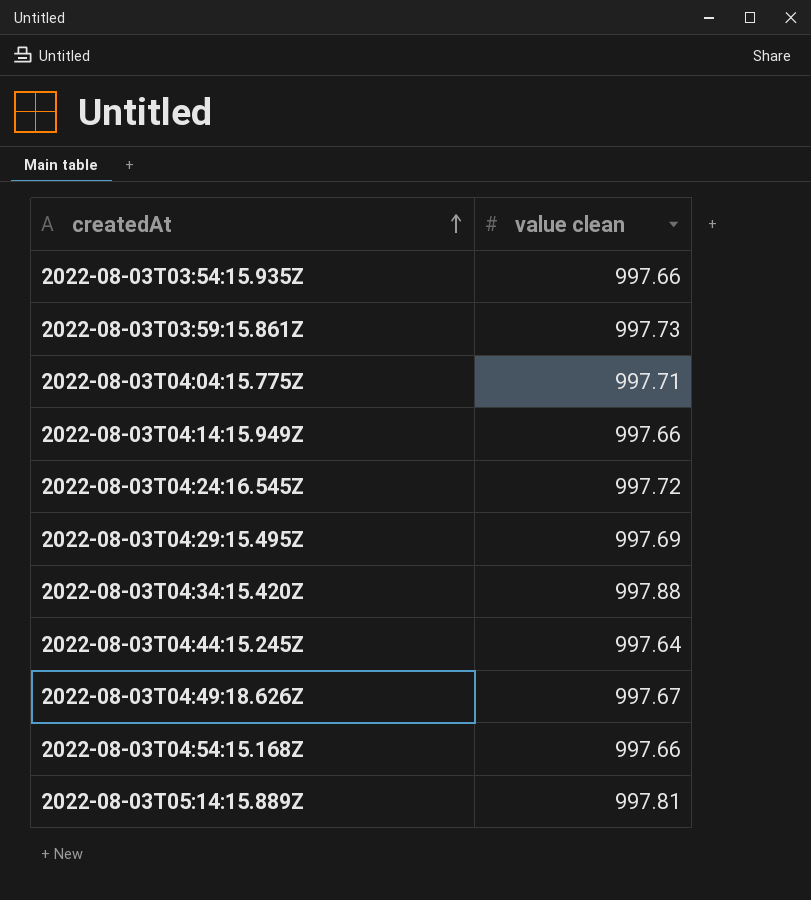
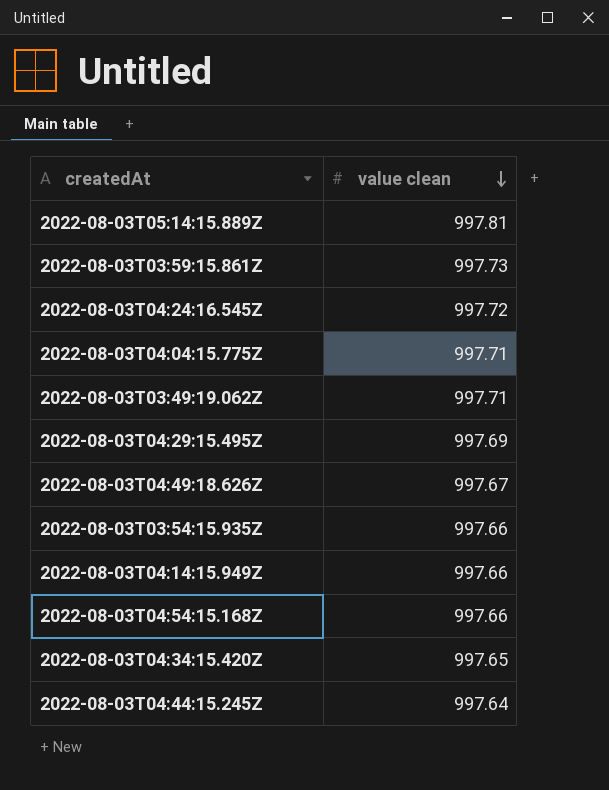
row order: createdAt ascending -> value clean descending
row 2022-08-03T03:49:19.062Z: none -> 997.71
2022-08-03T04:34:15.420Z | value clean: 997.88 -> 997.65

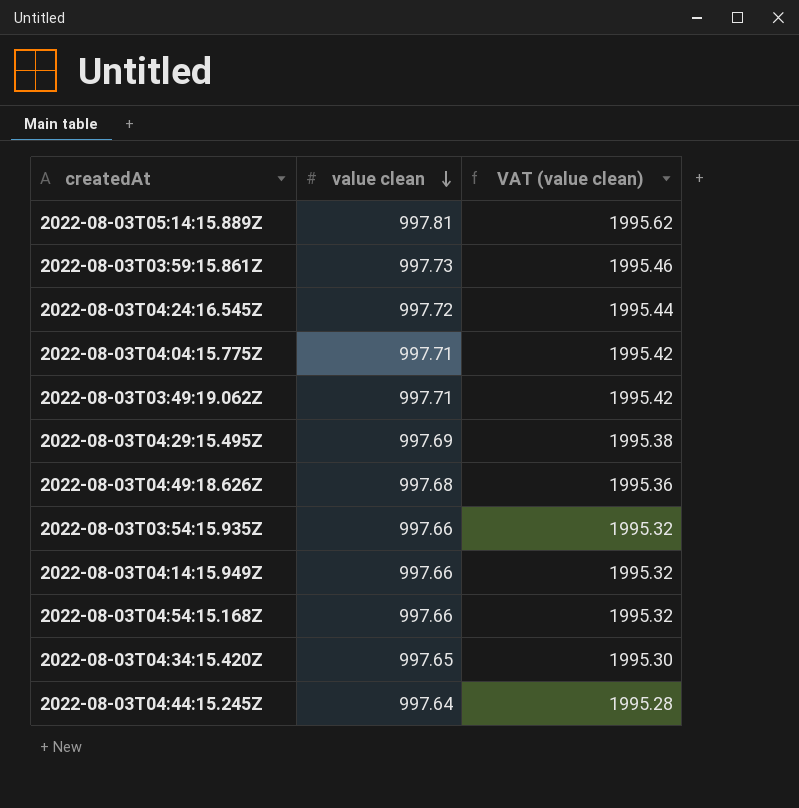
column VAT (value clean) | formula: none -> [value clean] * 2
2022-08-03T04:49:18.626Z | value clean: 997.67 -> 997.68

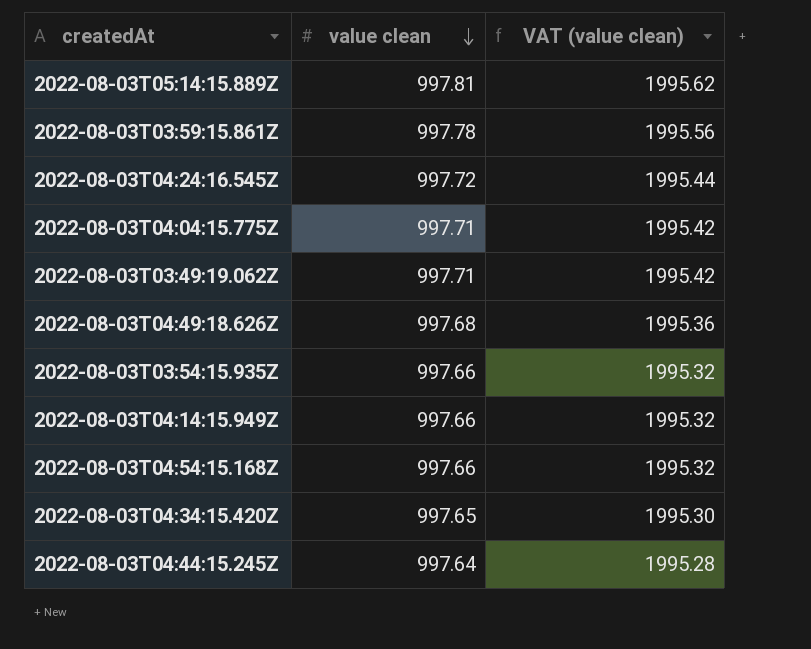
row 2022-08-03T04:29:15.495Z: 997.69 | 1995.38 -> none
2022-08-03T03:59:15.861Z | value clean: 997.73 -> 997.78
2022-08-03T03:59:15.861Z | VAT (value clean): 1995.46 -> 1995.56

